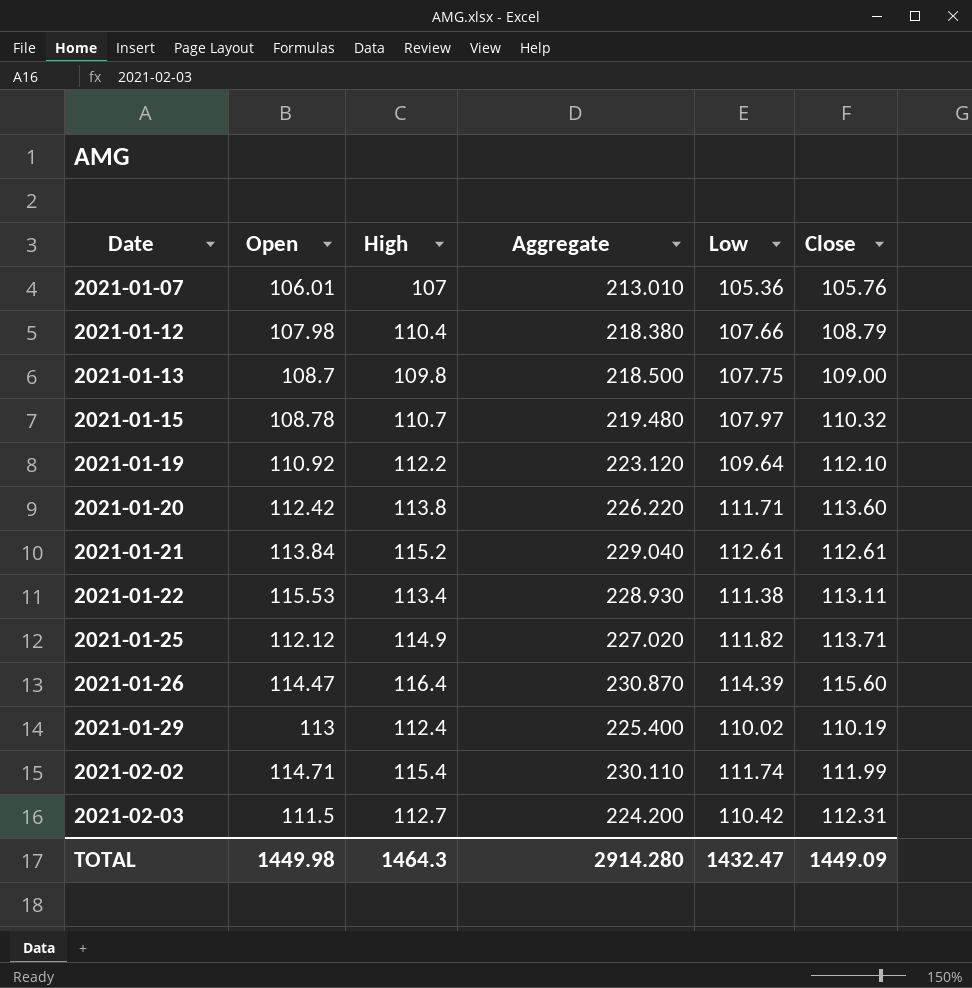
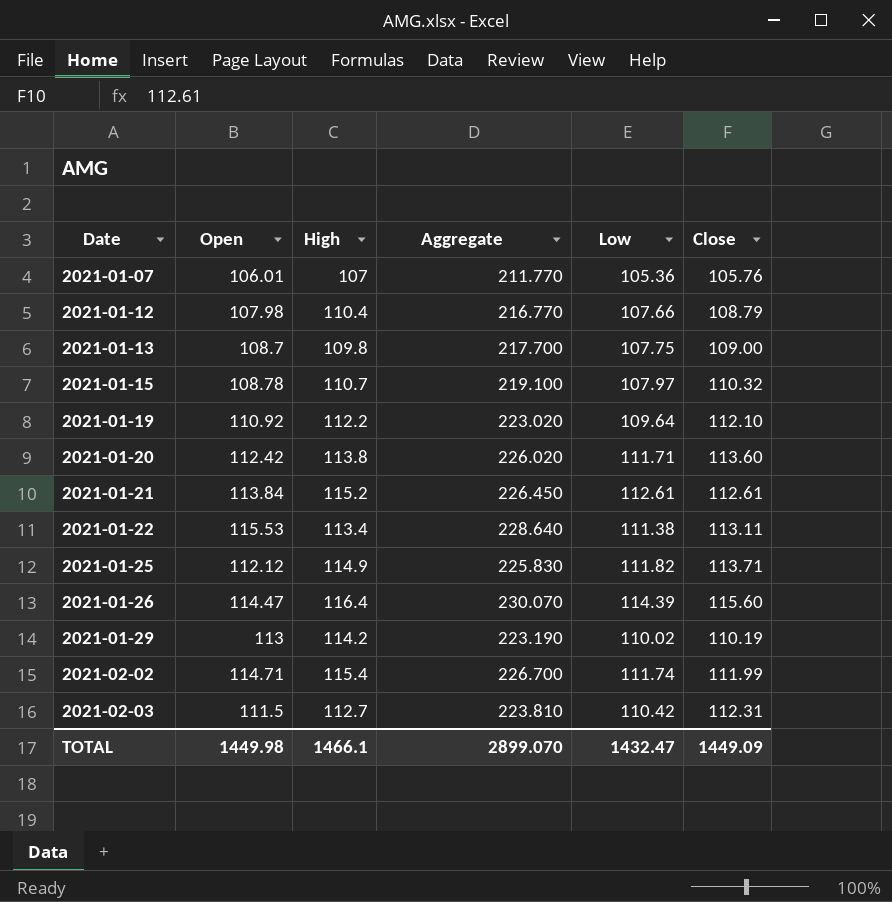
column Aggregate | formula: [Open] + [High] -> [Open] + [Close]
2021-01-29 | High: 112.4 -> 114.2
TOTAL | High: 1464.3 -> 1466.1
TOTAL | Aggregate: 2914.280 -> 2899.070

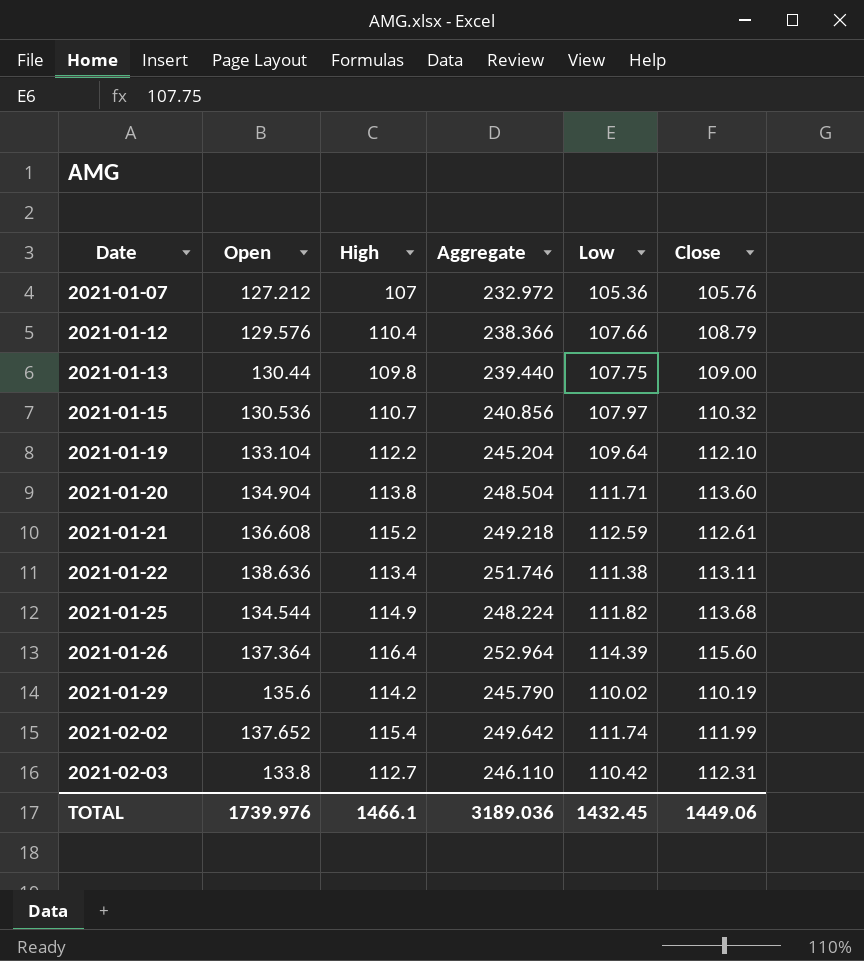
2021-01-07 | Open: 106.01 -> 127.212
2021-01-07 | Aggregate: 211.770 -> 232.972
2021-01-12 | Open: 107.98 -> 129.576
2021-01-12 | Aggregate: 216.770 -> 238.366
2021-01-13 | Open: 108.7 -> 130.44
2021-01-13 | Aggregate: 217.700 -> 239.440
2021-01-15 | Open: 108.78 -> 130.536
2021-01-15 | Aggregate: 219.100 -> 240.856
2021-01-19 | Open: 110.92 -> 133.104
2021-01-19 | Aggregate: 223.020 -> 245.204
2021-01-20 | Open: 112.42 -> 134.904
2021-01-20 | Aggregate: 226.020 -> 248.504
2021-01-21 | Open: 113.84 -> 136.608
2021-01-21 | Aggregate: 226.450 -> 249.218
2021-01-21 | Low: 112.61 -> 112.59
2021-01-22 | Open: 115.53 -> 138.636
2021-01-22 | Aggregate: 228.640 -> 251.746
2021-01-25 | Open: 112.12 -> 134.544
2021-01-25 | Aggregate: 225.830 -> 248.224
2021-01-25 | Close: 113.71 -> 113.68
2021-01-26 | Open: 114.47 -> 137.364
2021-01-26 | Aggregate: 230.070 -> 252.964
2021-01-29 | Open: 113 -> 135.6
2021-01-29 | Aggregate: 223.190 -> 245.790
2021-02-02 | Open: 114.71 -> 137.652
2021-02-02 | Aggregate: 226.700 -> 249.642
2021-02-03 | Open: 111.5 -> 133.8
2021-02-03 | Aggregate: 223.810 -> 246.110
TOTAL | Open: 1449.98 -> 1739.976
TOTAL | Aggregate: 2899.070 -> 3189.036
TOTAL | Low: 1432.47 -> 1432.45
TOTAL | Close: 1449.09 -> 1449.06

